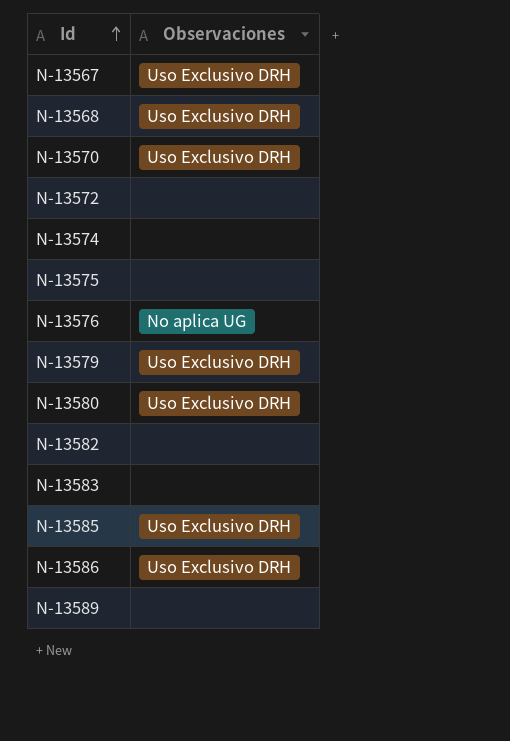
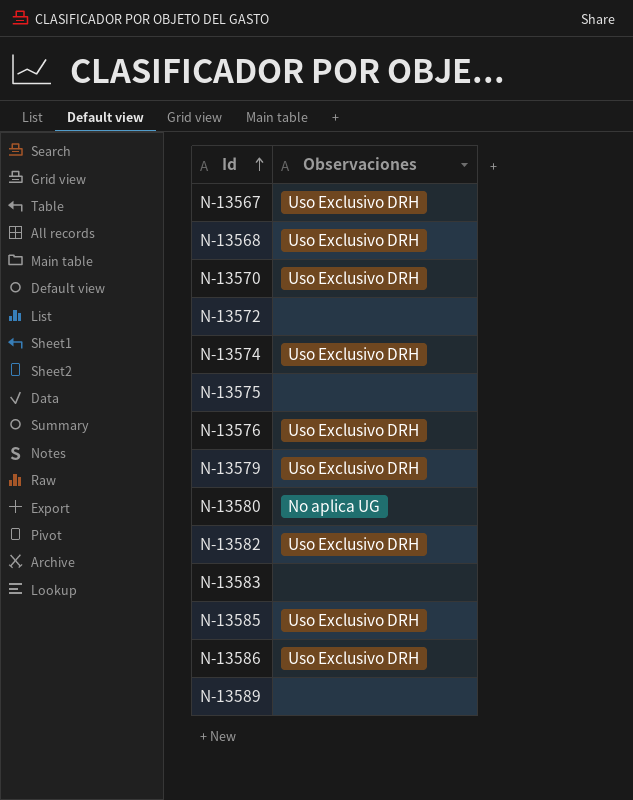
N-13574 | Observaciones: none -> Uso Exclusivo DRH
N-13576 | Observaciones: No aplica UG -> Uso Exclusivo DRH
N-13580 | Observaciones: Uso Exclusivo DRH -> No aplica UG
N-13582 | Observaciones: none -> Uso Exclusivo DRH

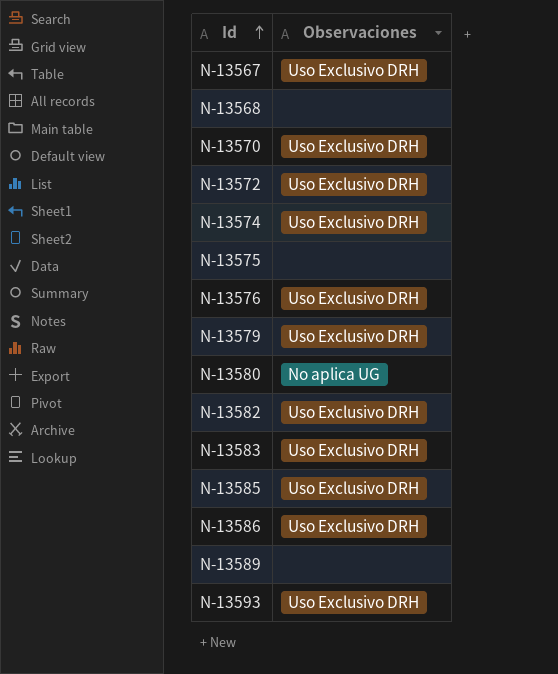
N-13568 | Observaciones: Uso Exclusivo DRH -> none
N-13572 | Observaciones: none -> Uso Exclusivo DRH
N-13583 | Observaciones: none -> Uso Exclusivo DRH
row N-13593: none -> Uso Exclusivo DRH

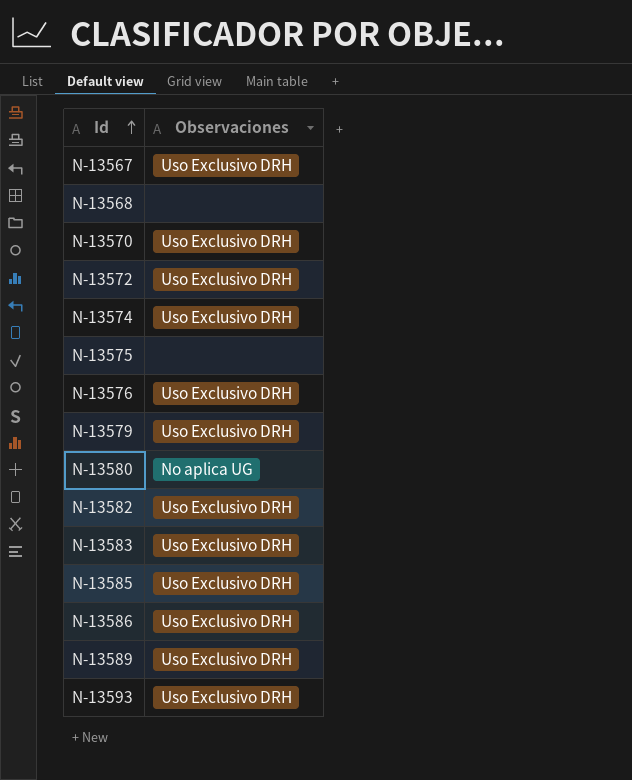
N-13589 | Observaciones: none -> Uso Exclusivo DRH

